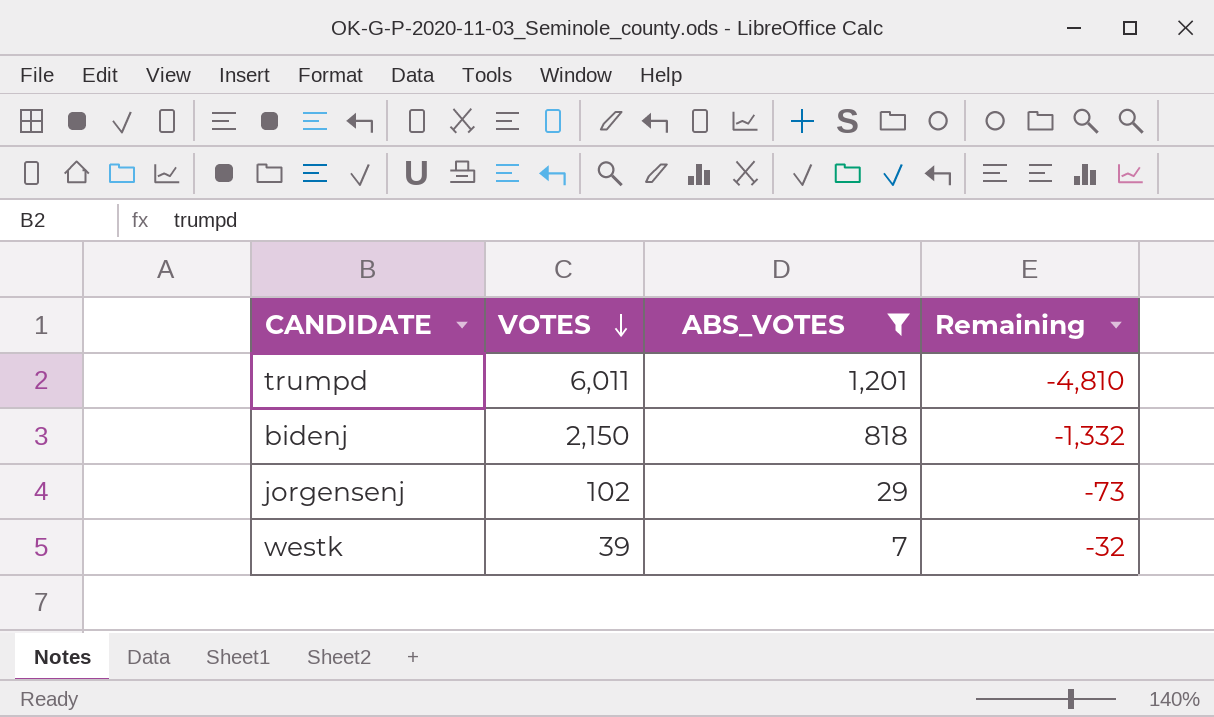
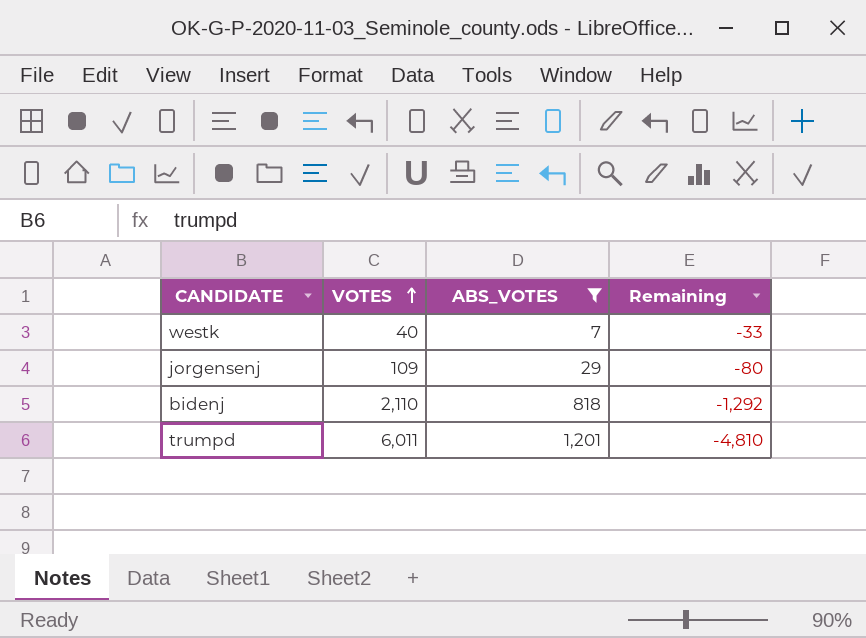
row order: VOTES descending -> VOTES ascending
westk | VOTES: 39 -> 40
westk | Remaining: -32 -> -33
jorgensenj | VOTES: 102 -> 109
jorgensenj | Remaining: -73 -> -80
bidenj | VOTES: 2,150 -> 2,110
bidenj | Remaining: -1,332 -> -1,292

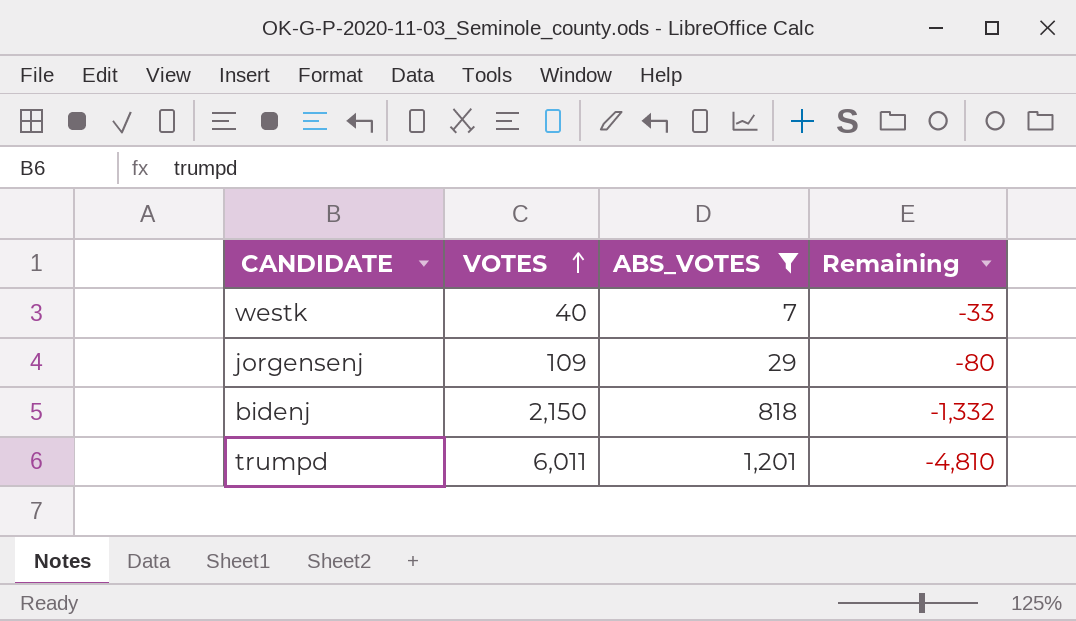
bidenj | VOTES: 2,110 -> 2,150
bidenj | Remaining: -1,292 -> -1,332

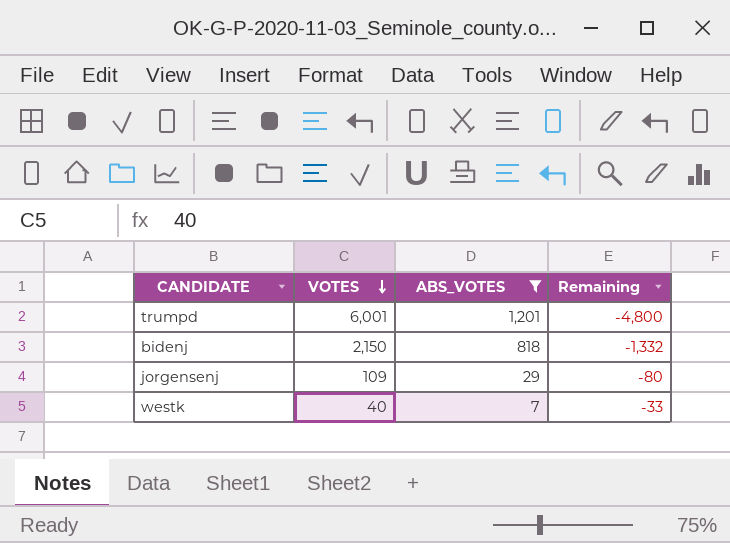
row order: VOTES ascending -> VOTES descending
trumpd | VOTES: 6,011 -> 6,001
trumpd | Remaining: -4,810 -> -4,800

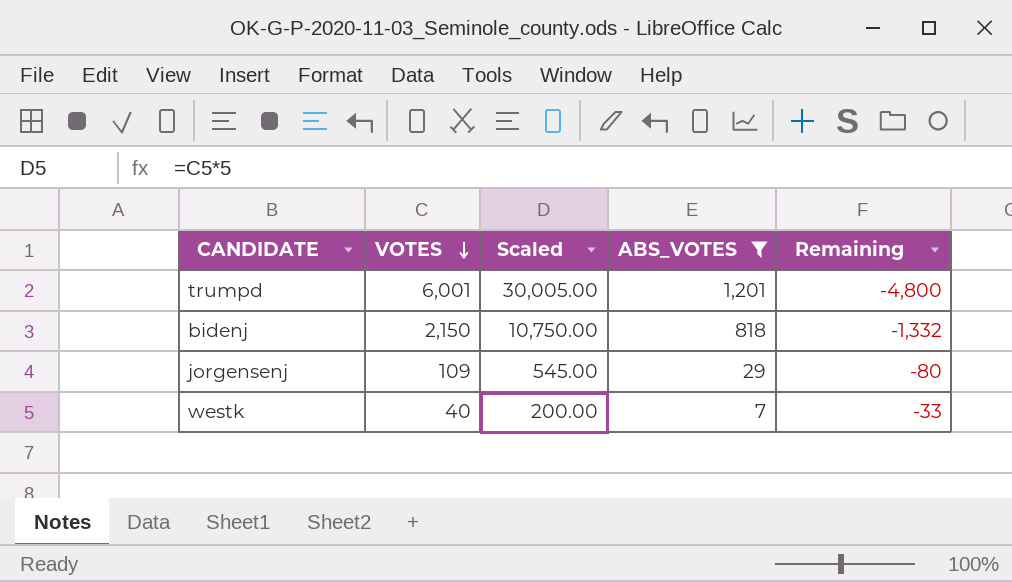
column Scaled | formula: none -> [VOTES] * 5

